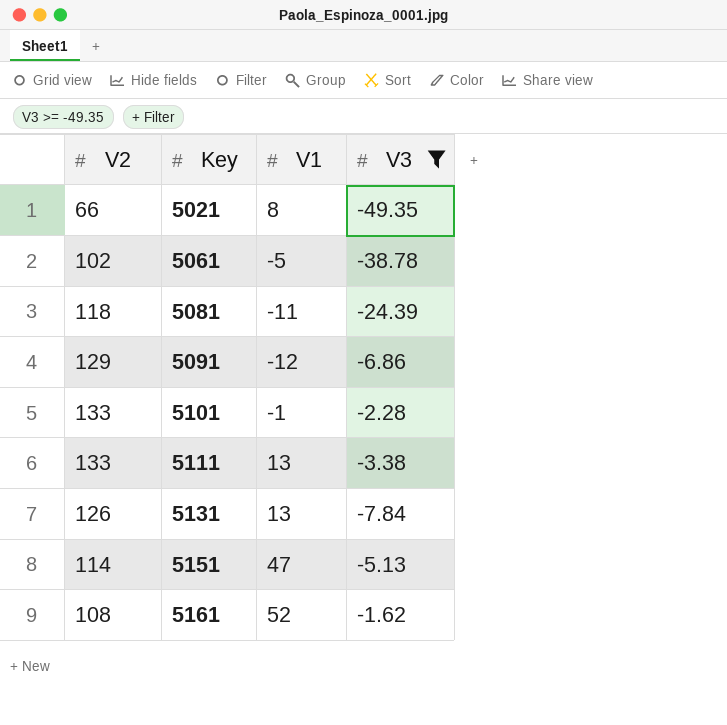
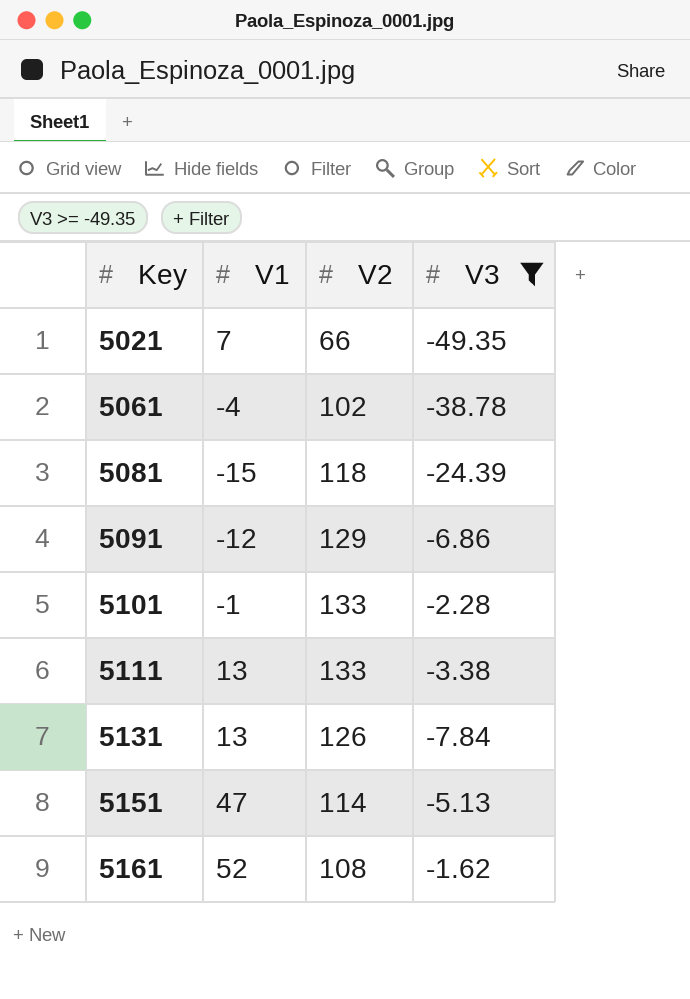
column V2 | position: 1 -> 3
5021 | V1: 8 -> 7
5061 | V1: -5 -> -4
5081 | V1: -11 -> -15

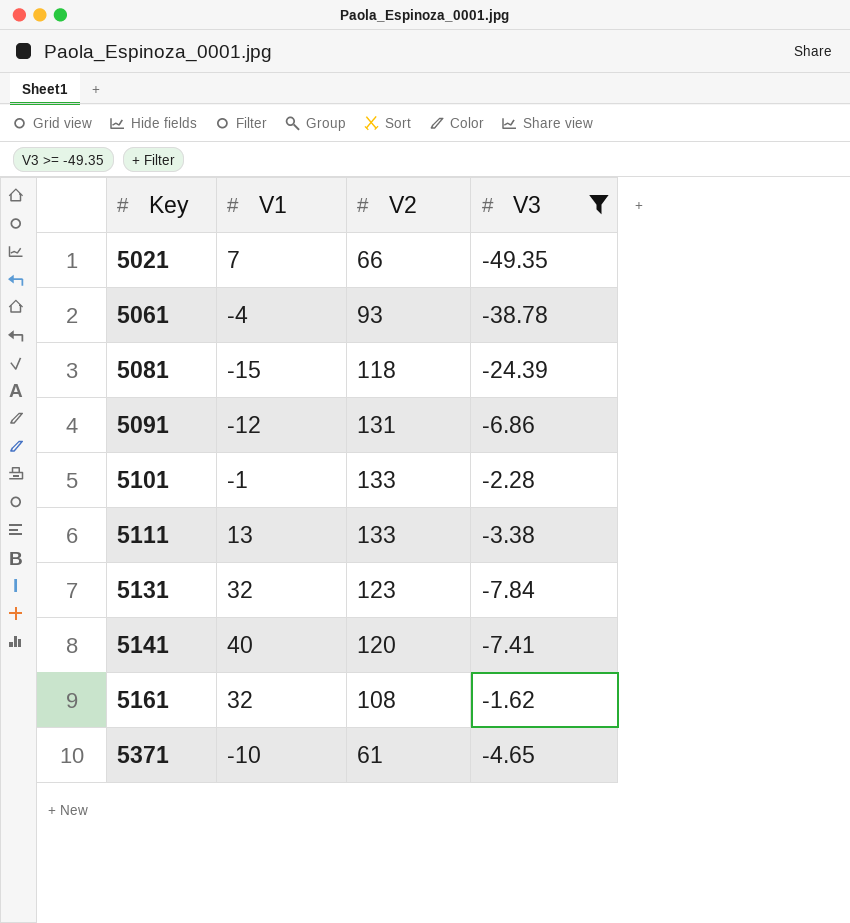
row 5151: 47 | 114 | -5.13 -> none
5061 | V2: 102 -> 93
5091 | V2: 129 -> 131
5131 | V1: 13 -> 32
5131 | V2: 126 -> 123
row 5141: none -> 40 | 120 | -7.41
5161 | V1: 52 -> 32
row 5371: none -> -10 | 61 | -4.65

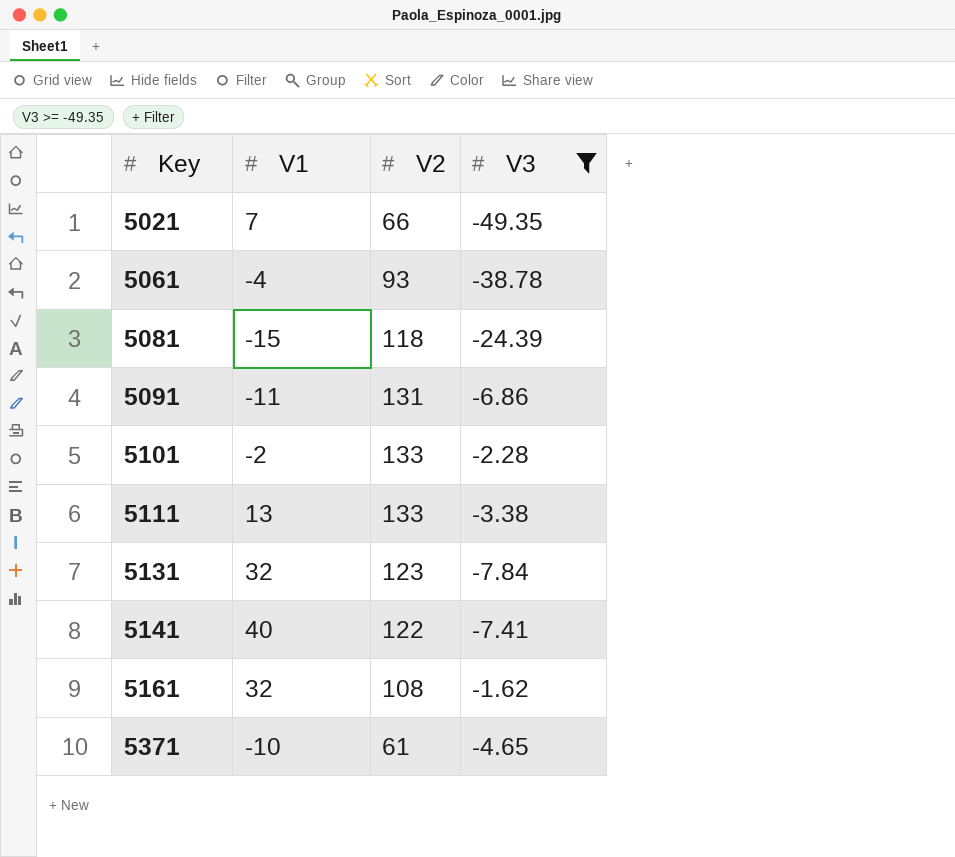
5091 | V1: -12 -> -11
5101 | V1: -1 -> -2
5141 | V2: 120 -> 122

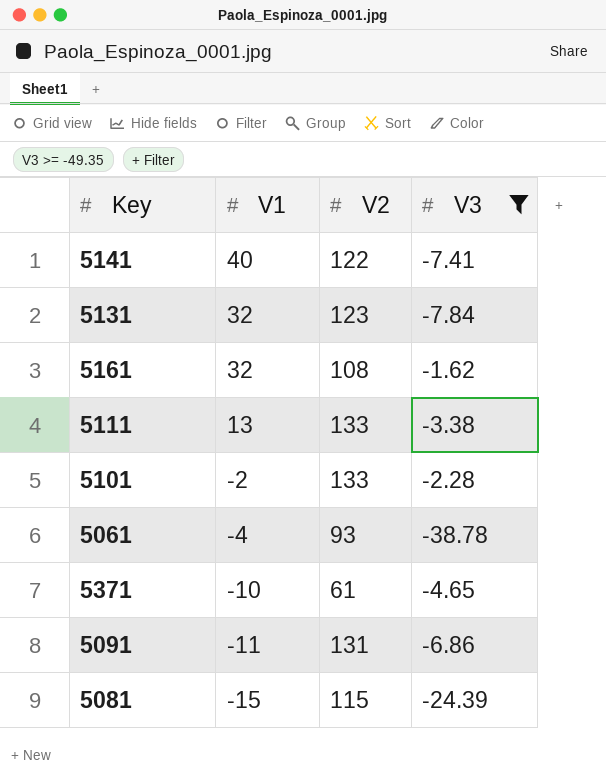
row order: Key ascending -> V1 descending
row 5021: 7 | 66 | -49.35 -> none
5081 | V2: 118 -> 115

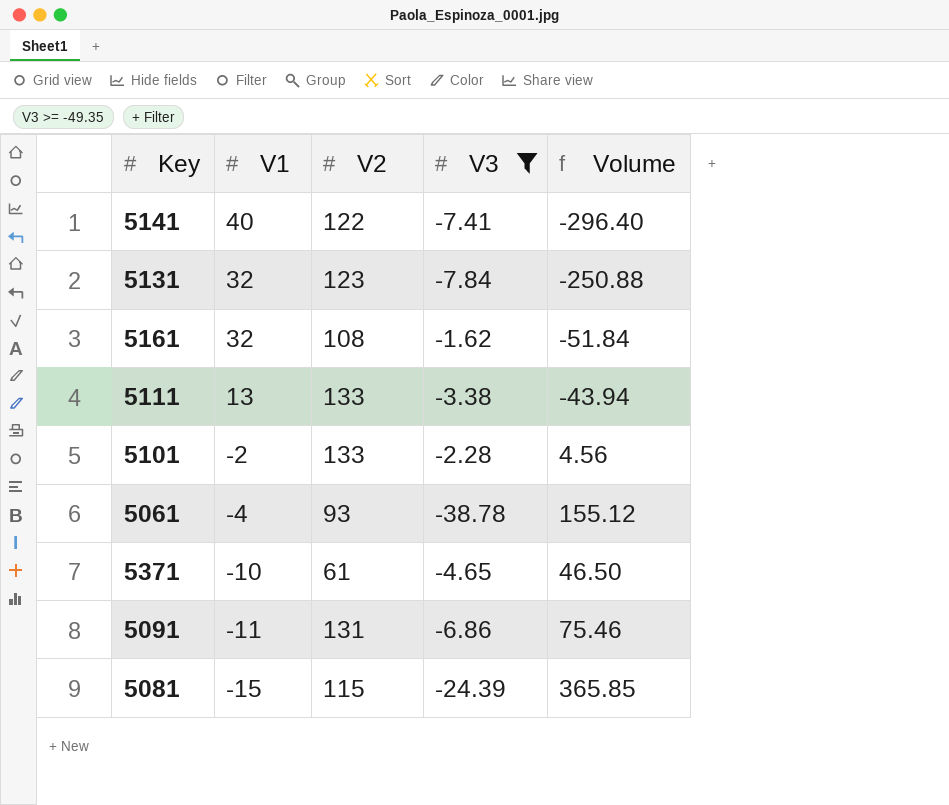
column Volume | formula: none -> [V1] * [V3]

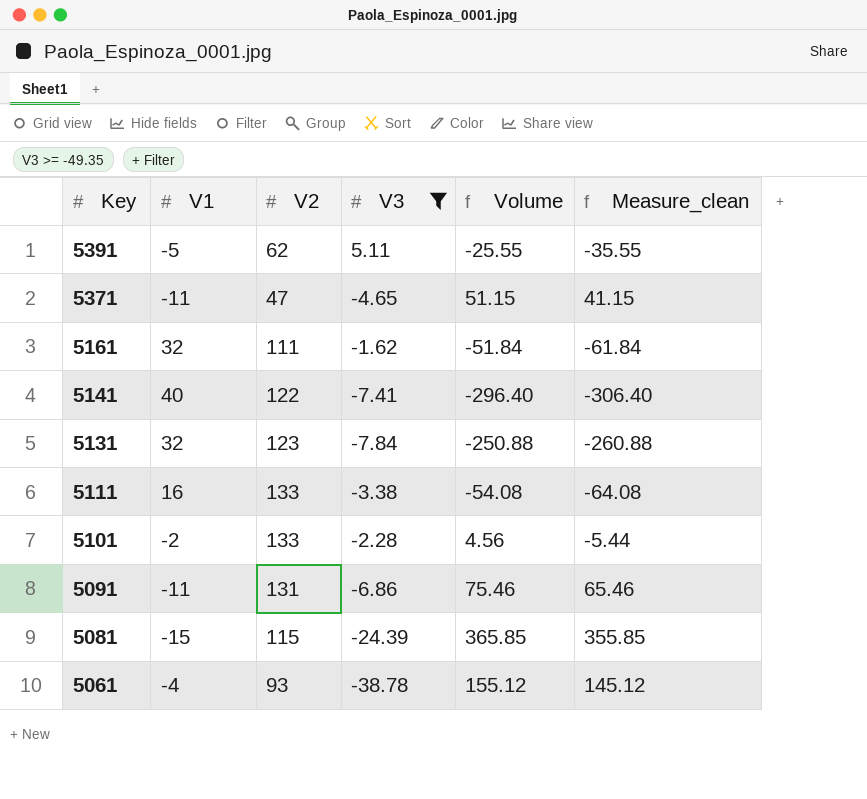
row order: V1 descending -> Key descending
column Measure_clean | formula: none -> [Volume] - 10
row 5391: none -> -5 | 62 | 5.11 | -25.55 | -35.55
5371 | V1: -10 -> -11
5371 | V2: 61 -> 47
5371 | Volume: 46.50 -> 51.15
5161 | V2: 108 -> 111
5111 | V1: 13 -> 16
5111 | Volume: -43.94 -> -54.08

